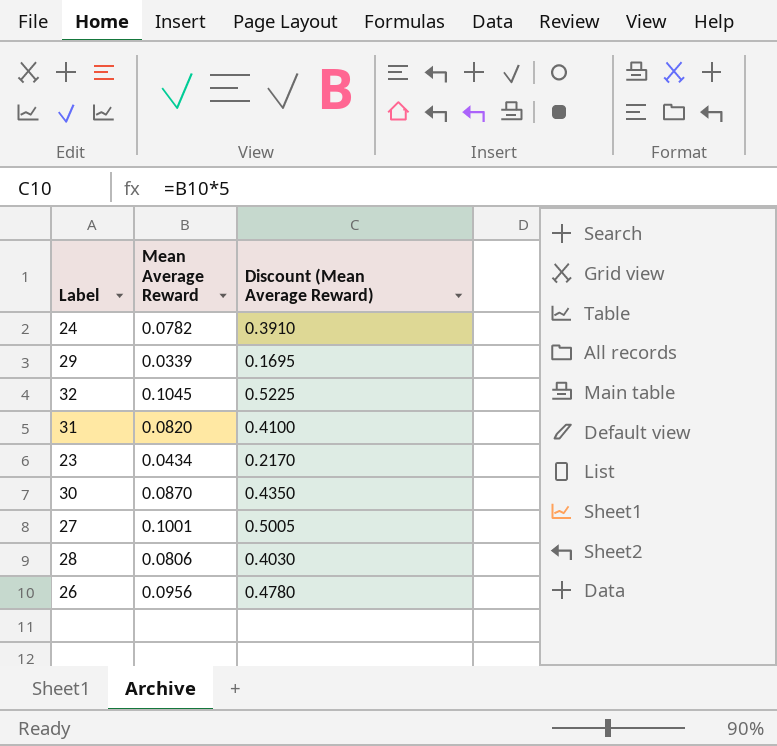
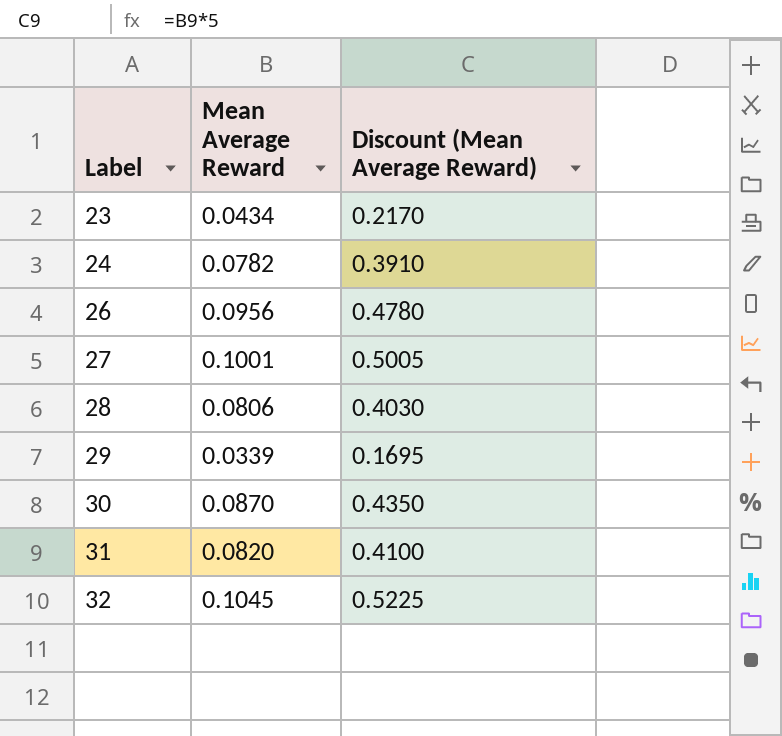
row order: none -> Label ascending

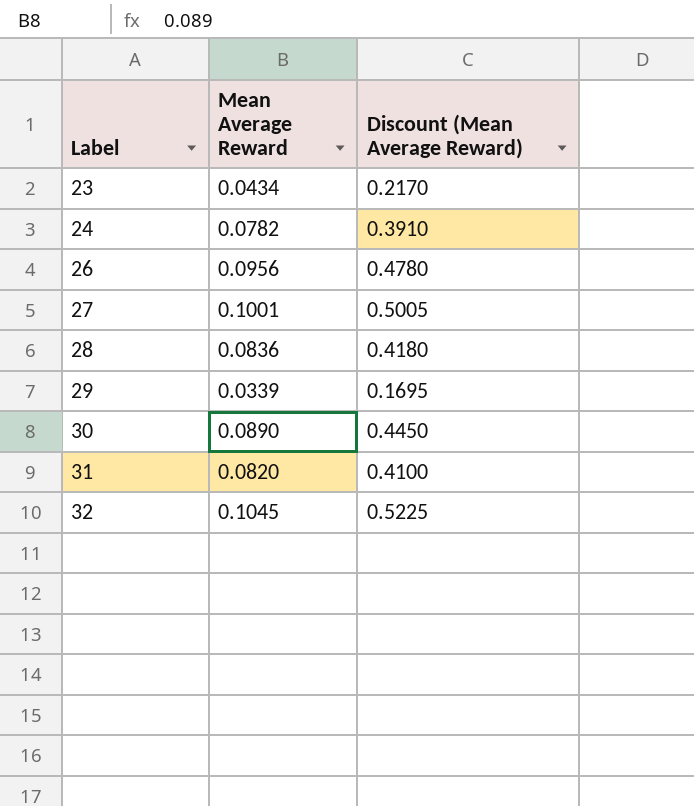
28 | Mean Average Reward: 0.0806 -> 0.0836
28 | Discount (Mean Average Reward): 0.4030 -> 0.4180
30 | Mean Average Reward: 0.0870 -> 0.0890
30 | Discount (Mean Average Reward): 0.4350 -> 0.4450

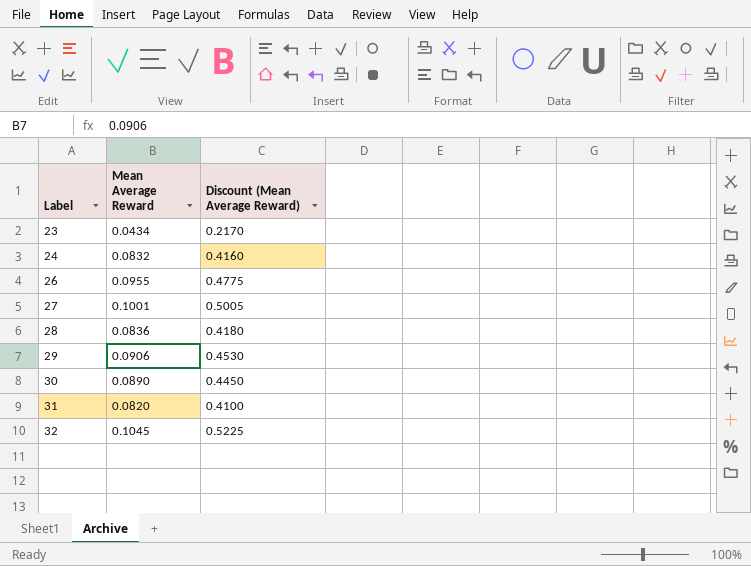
24 | Mean Average Reward: 0.0782 -> 0.0832
24 | Discount (Mean Average Reward): 0.3910 -> 0.4160
26 | Mean Average Reward: 0.0956 -> 0.0955
26 | Discount (Mean Average Reward): 0.4780 -> 0.4775
29 | Mean Average Reward: 0.0339 -> 0.0906
29 | Discount (Mean Average Reward): 0.1695 -> 0.4530

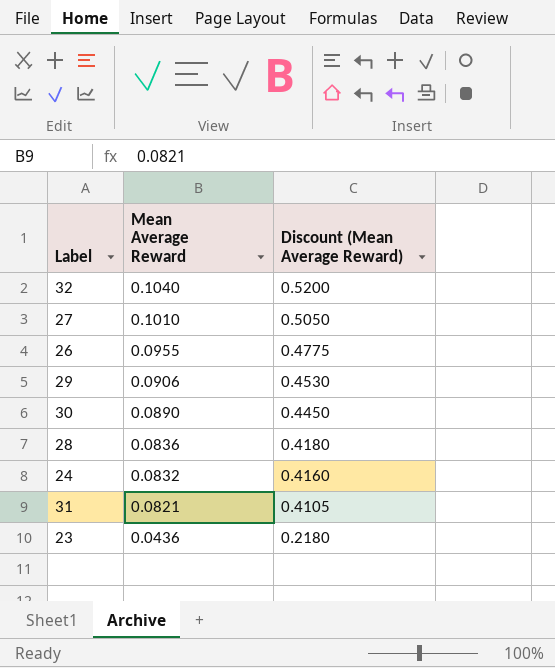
row order: Label ascending -> Mean Average Reward descending
32 | Mean Average Reward: 0.1045 -> 0.1040
32 | Discount (Mean Average Reward): 0.5225 -> 0.5200
27 | Mean Average Reward: 0.1001 -> 0.1010
27 | Discount (Mean Average Reward): 0.5005 -> 0.5050
31 | Mean Average Reward: 0.0820 -> 0.0821
31 | Discount (Mean Average Reward): 0.4100 -> 0.4105
23 | Mean Average Reward: 0.0434 -> 0.0436
23 | Discount (Mean Average Reward): 0.2170 -> 0.2180

